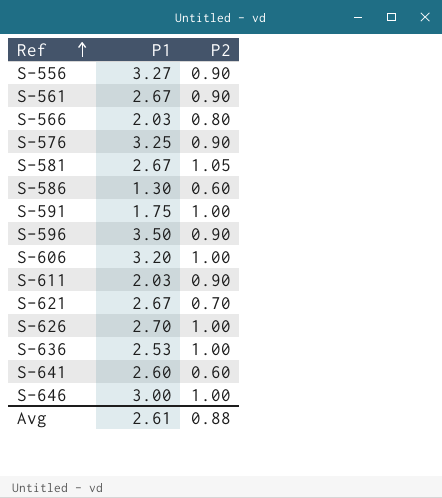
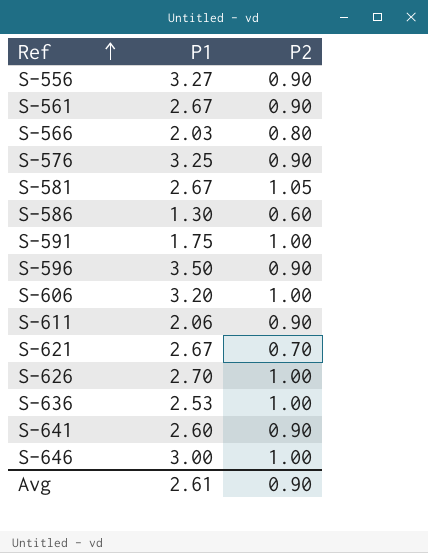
S-611 | P1: 2.03 -> 2.06
S-641 | P2: 0.60 -> 0.90
Avg | P2: 0.88 -> 0.90

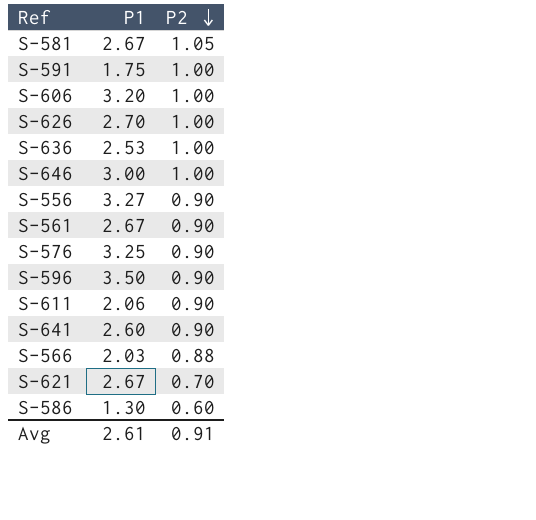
row order: Ref ascending -> P2 descending
S-566 | P2: 0.80 -> 0.88
Avg | P2: 0.90 -> 0.91

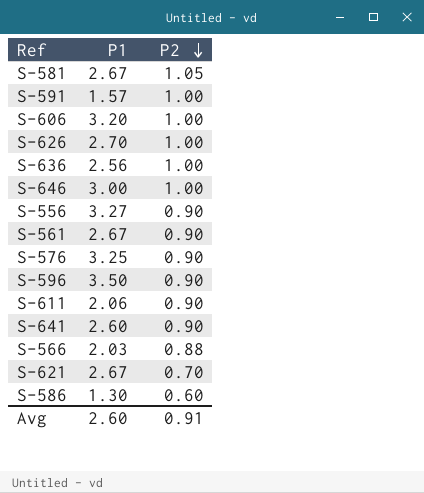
S-591 | P1: 1.75 -> 1.57
S-636 | P1: 2.53 -> 2.56
Avg | P1: 2.61 -> 2.60

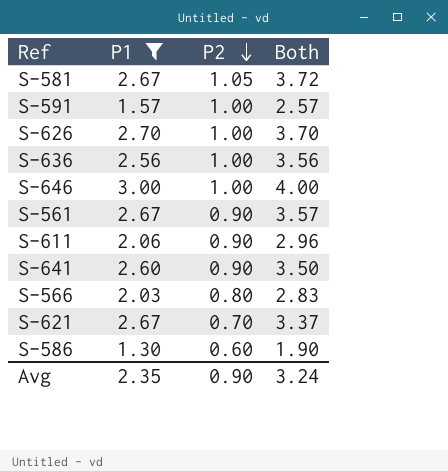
filter: none -> P1 <= 3.00
column Both | formula: none -> [P1] + [P2]
S-566 | P2: 0.88 -> 0.80
Avg | P1: 2.60 -> 2.35
Avg | P2: 0.91 -> 0.90

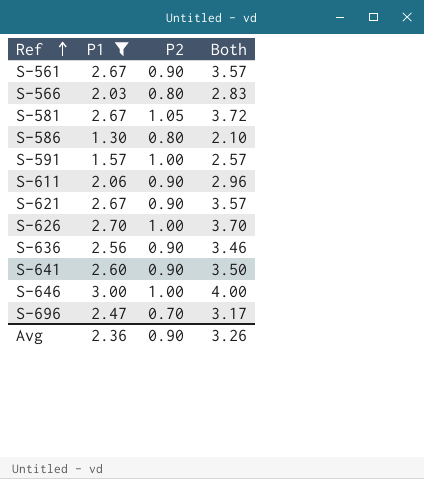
row order: P2 descending -> Ref ascending
S-586 | P2: 0.60 -> 0.80
S-586 | Both: 1.90 -> 2.10
S-621 | P2: 0.70 -> 0.90
S-621 | Both: 3.37 -> 3.57
S-636 | P2: 1.00 -> 0.90
S-636 | Both: 3.56 -> 3.46
row S-696: none -> 2.47 | 0.70 | 3.17
Avg | P1: 2.35 -> 2.36
Avg | Both: 3.24 -> 3.26

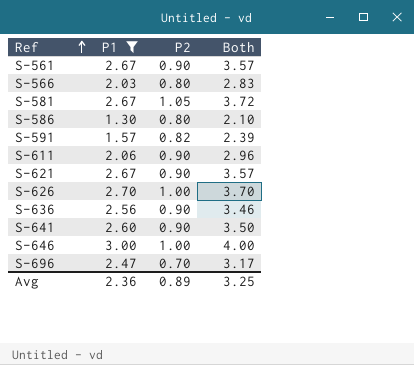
S-591 | P2: 1.00 -> 0.82
S-591 | Both: 2.57 -> 2.39
Avg | P2: 0.90 -> 0.89
Avg | Both: 3.26 -> 3.25

